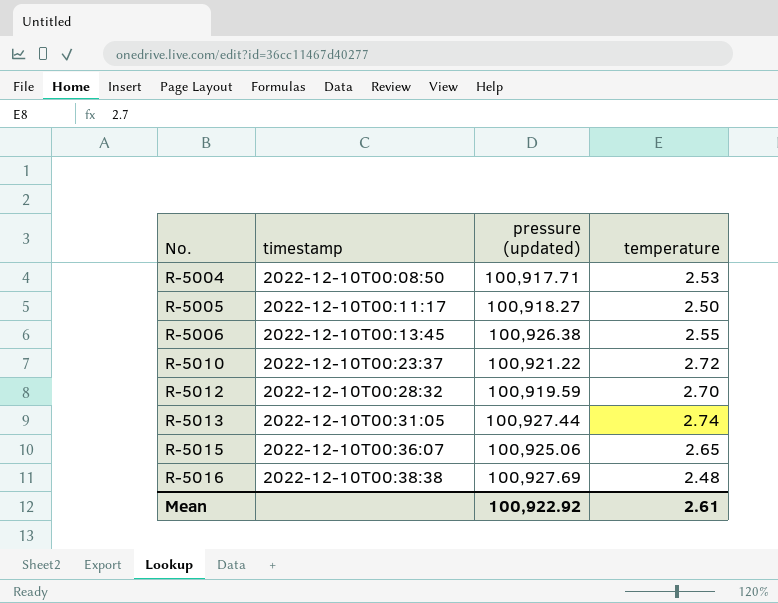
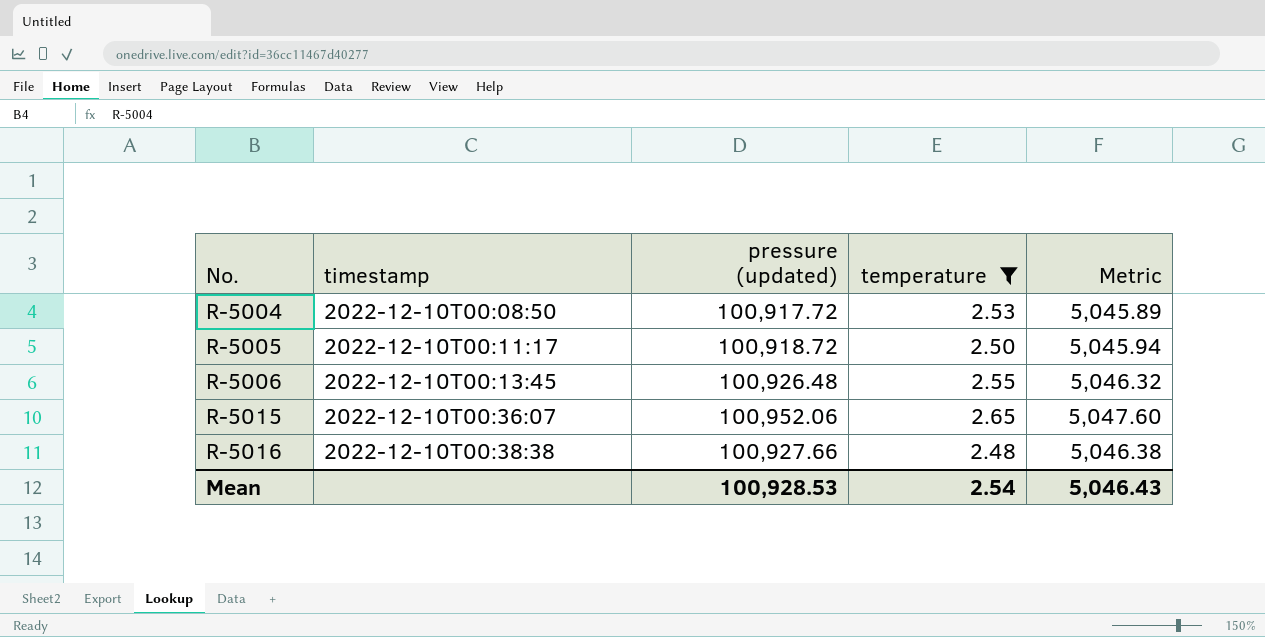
filter: none -> temperature <= 2.65
column Metric | formula: none -> [pressure (updated)] * 0.05
R-5004 | pressure (updated): 100,917.71 -> 100,917.72
R-5005 | pressure (updated): 100,918.27 -> 100,918.72
R-5006 | pressure (updated): 100,926.38 -> 100,926.48
R-5015 | pressure (updated): 100,925.06 -> 100,952.06
R-5016 | pressure (updated): 100,927.69 -> 100,927.66
Mean | pressure (updated): 100,922.92 -> 100,928.53
Mean | temperature: 2.61 -> 2.54

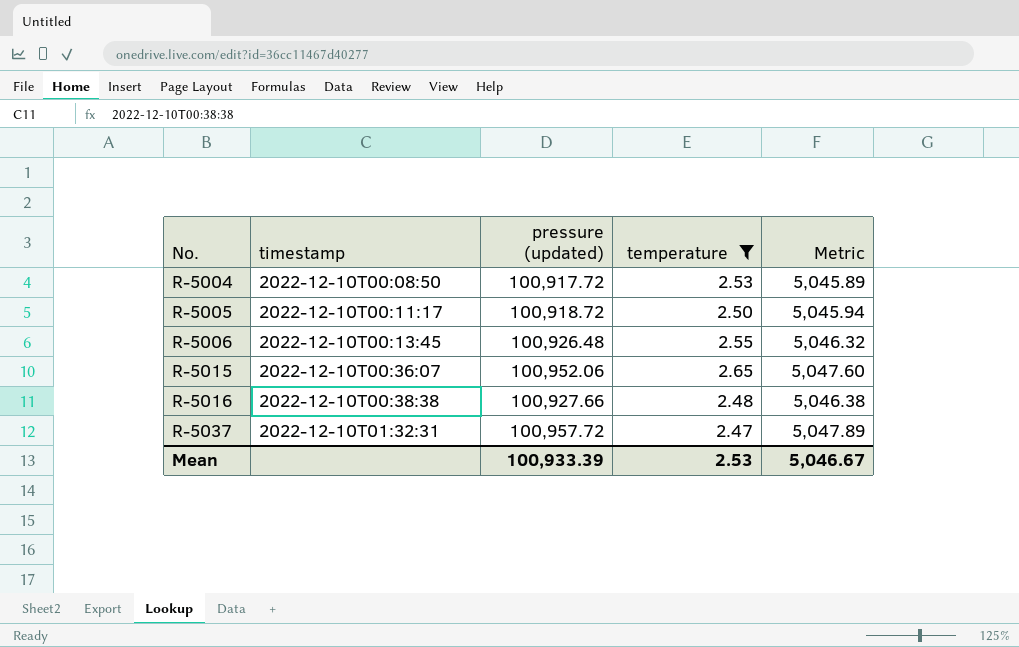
row R-5037: none -> 2022-12-10T01:32:31 | 100,957.72 | 2.47 | 5,047.89
Mean | pressure (updated): 100,928.53 -> 100,933.39
Mean | temperature: 2.54 -> 2.53
Mean | Metric: 5,046.43 -> 5,046.67

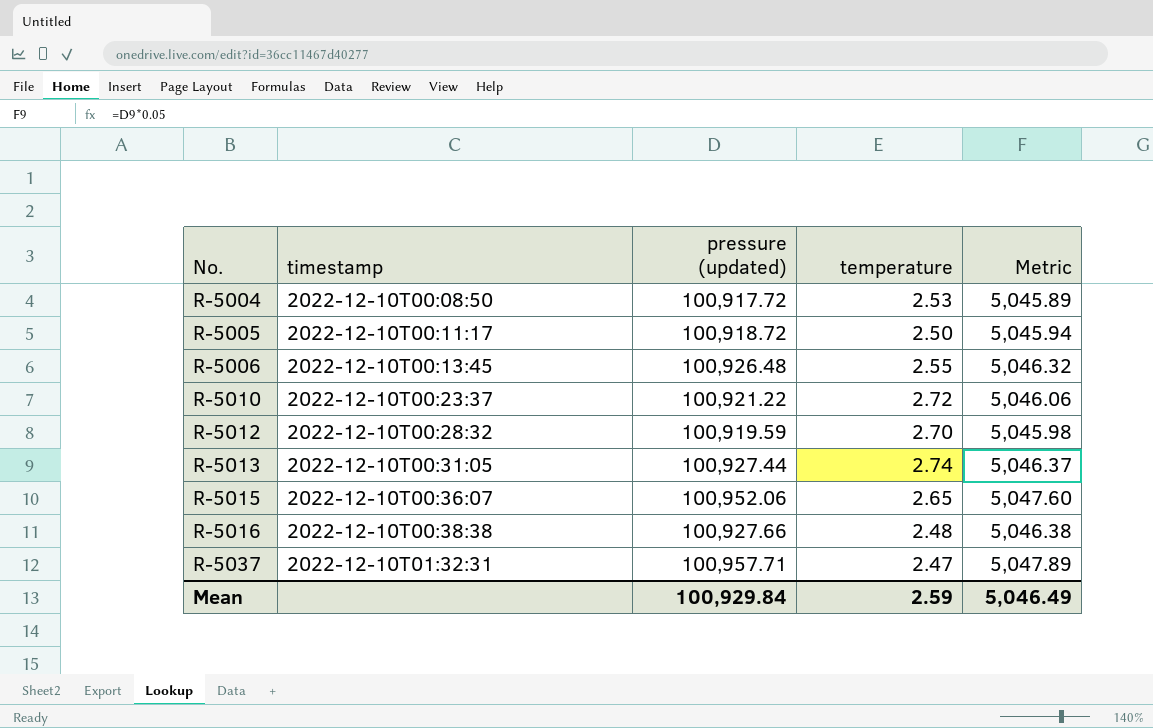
filter: temperature <= 2.65 -> none
R-5037 | pressure (updated): 100,957.72 -> 100,957.71
Mean | pressure (updated): 100,933.39 -> 100,929.84
Mean | temperature: 2.53 -> 2.59
Mean | Metric: 5,046.67 -> 5,046.49

